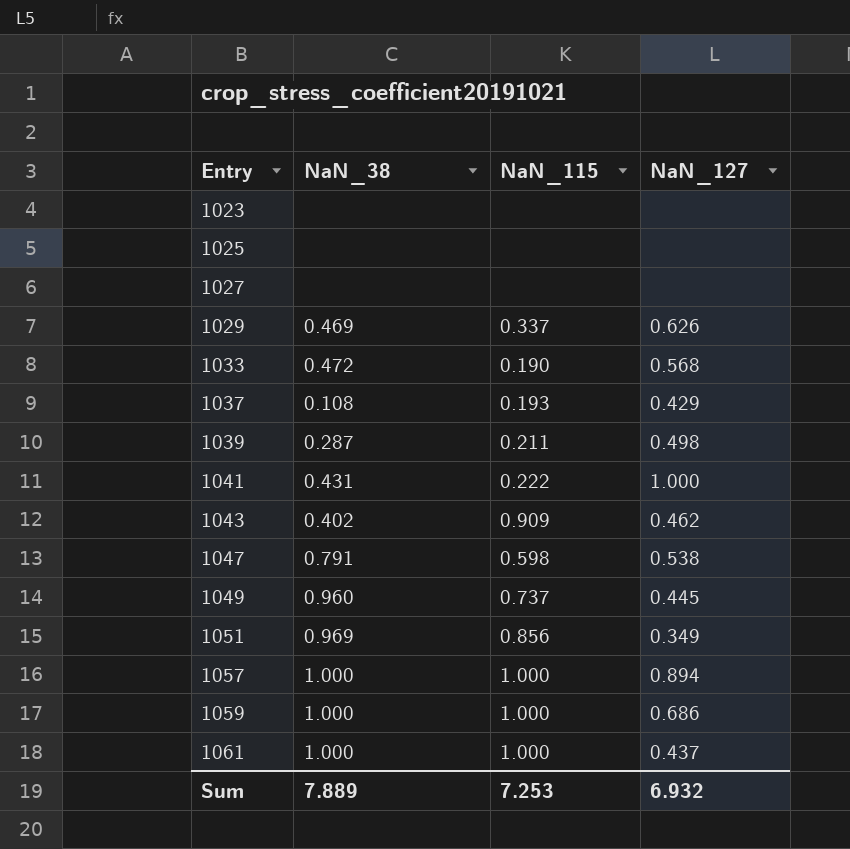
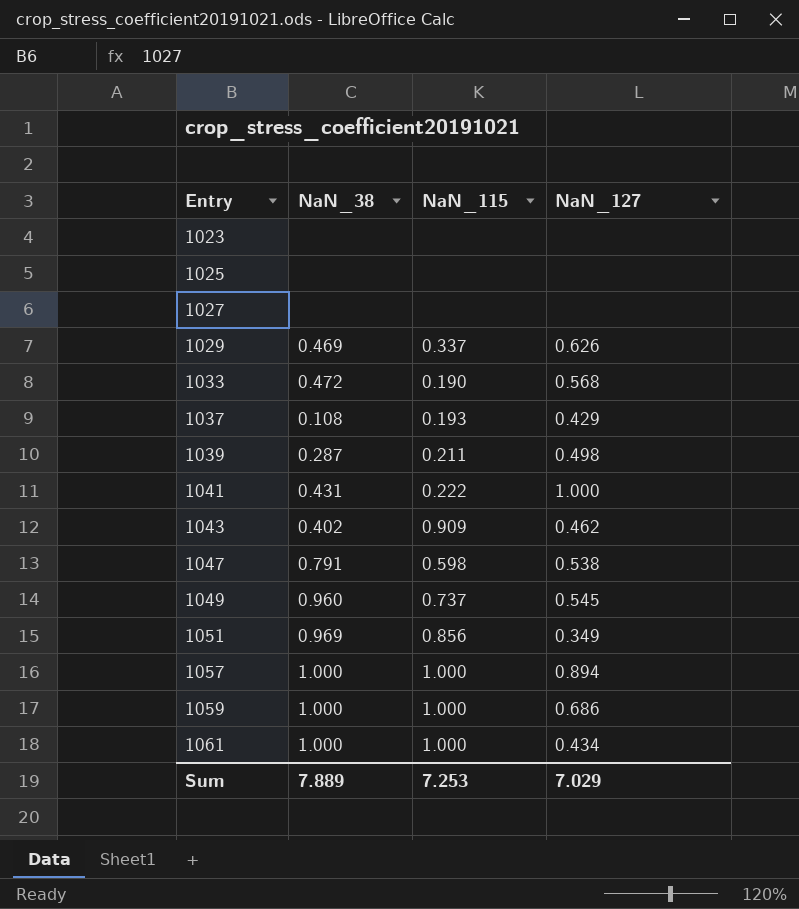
1049 | NaN_127: 0.445 -> 0.545
1061 | NaN_127: 0.437 -> 0.434
Sum | NaN_127: 6.932 -> 7.029

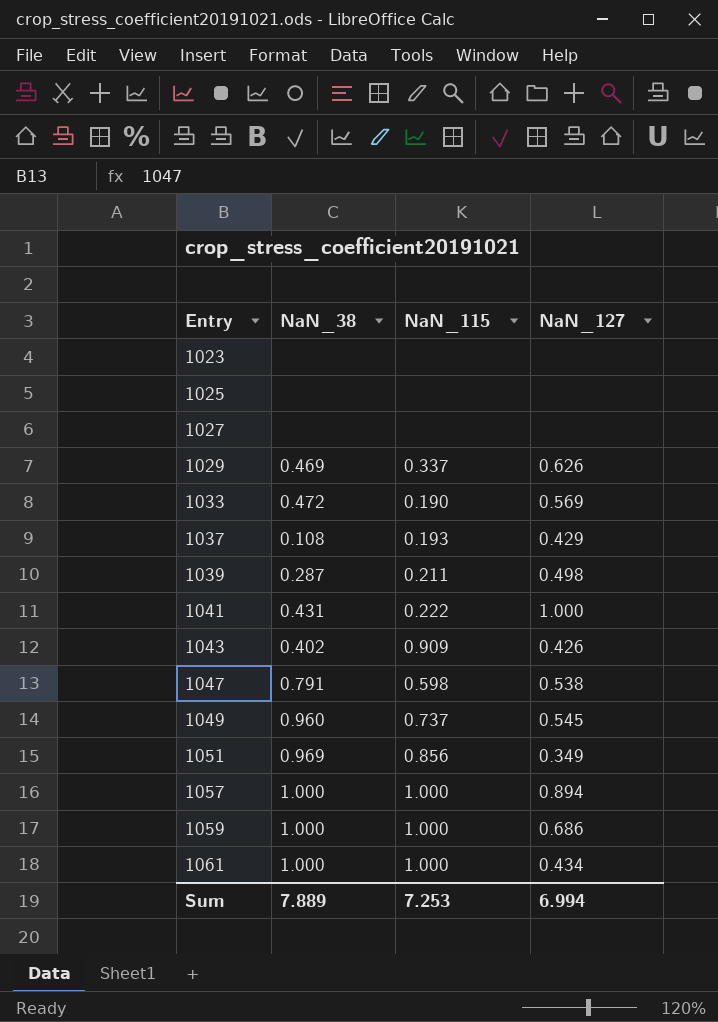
1033 | NaN_127: 0.568 -> 0.569
1043 | NaN_127: 0.462 -> 0.426
Sum | NaN_127: 7.029 -> 6.994

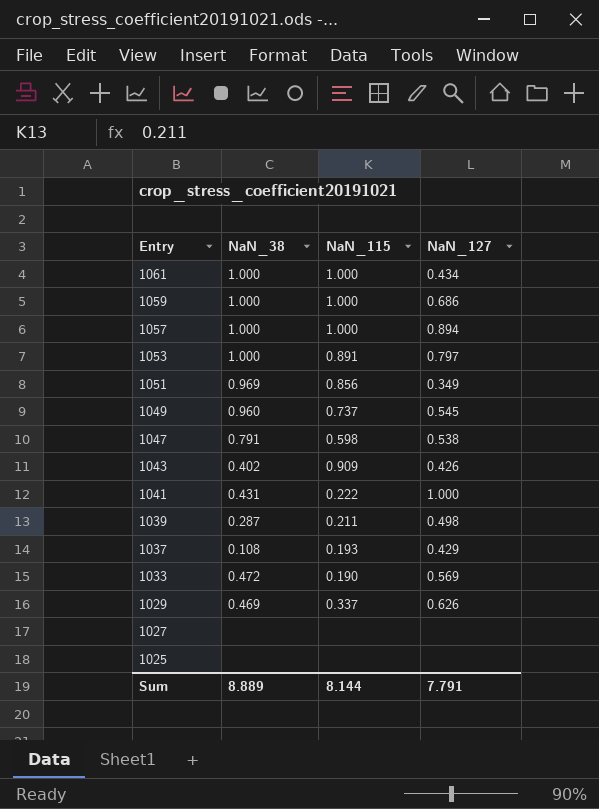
row order: Entry ascending -> Entry descending
row 1023: none | none | none -> none
row 1053: none -> 1.000 | 0.891 | 0.797
Sum | NaN_38: 7.889 -> 8.889
Sum | NaN_115: 7.253 -> 8.144
Sum | NaN_127: 6.994 -> 7.791

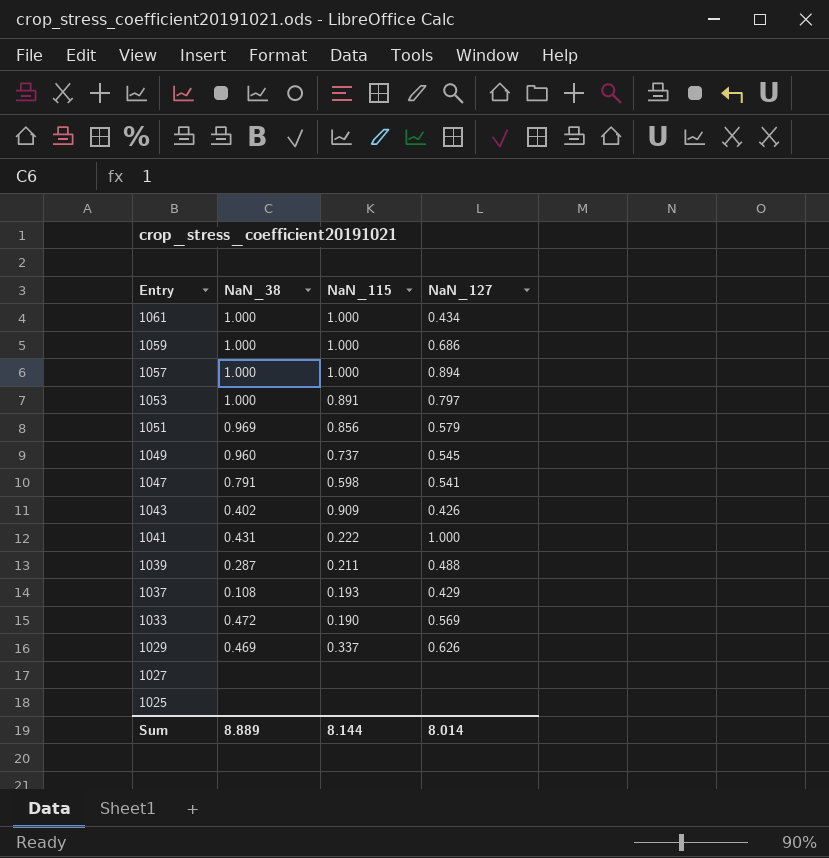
1051 | NaN_127: 0.349 -> 0.579
1047 | NaN_127: 0.538 -> 0.541
1039 | NaN_127: 0.498 -> 0.488
Sum | NaN_127: 7.791 -> 8.014

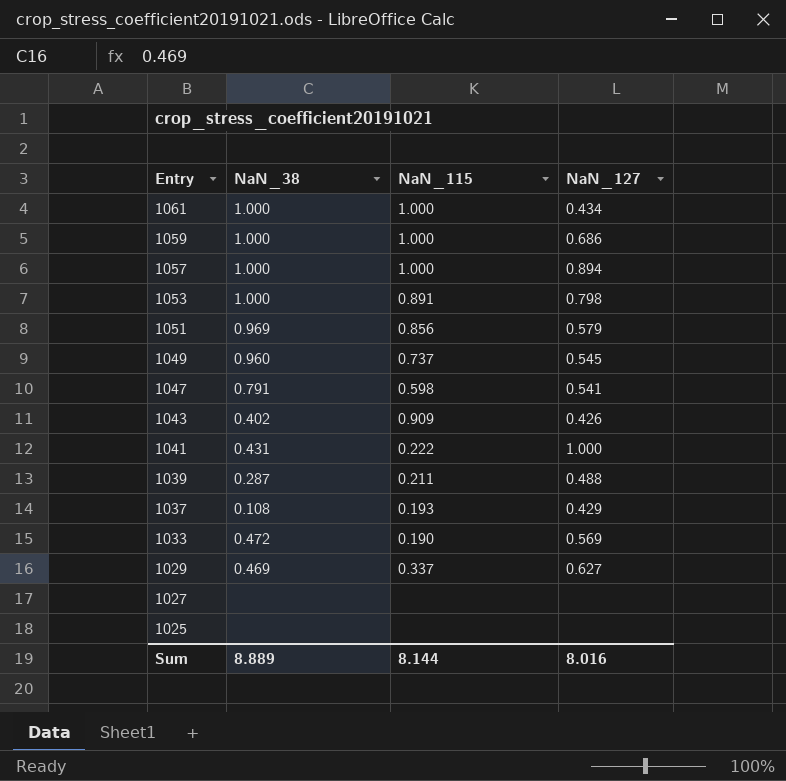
1053 | NaN_127: 0.797 -> 0.798
1029 | NaN_127: 0.626 -> 0.627
Sum | NaN_127: 8.014 -> 8.016

